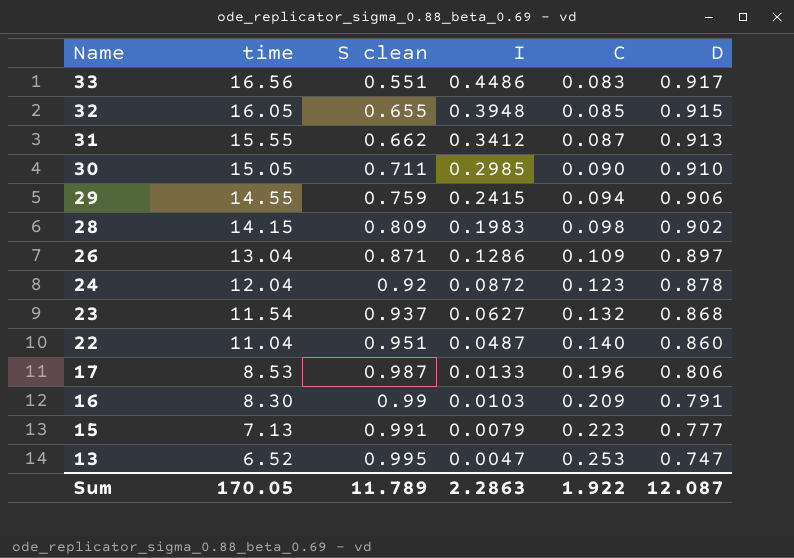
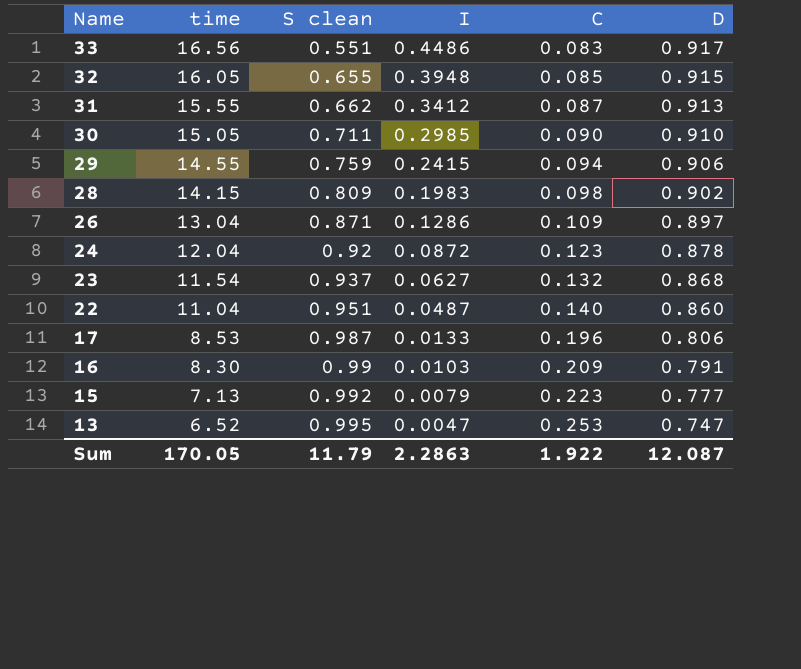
15 | S clean: 0.991 -> 0.992
Sum | S clean: 11.789 -> 11.79

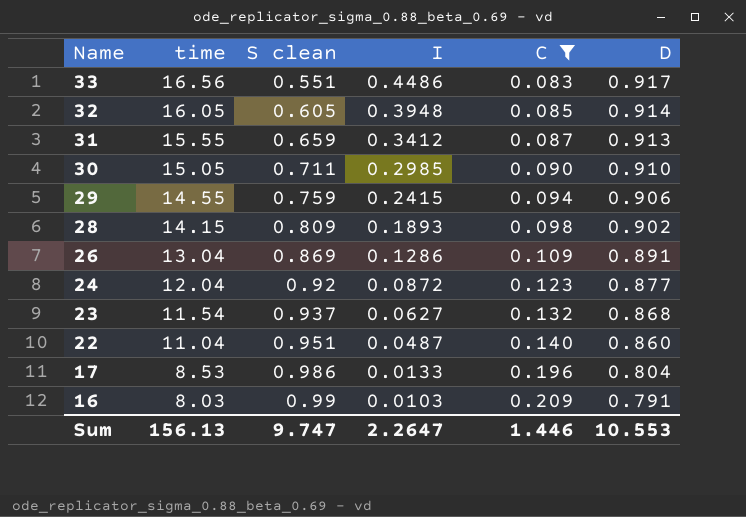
filter: none -> C <= 0.209
32 | S clean: 0.655 -> 0.605
32 | D: 0.915 -> 0.914
31 | S clean: 0.662 -> 0.659
28 | I: 0.1983 -> 0.1893
26 | S clean: 0.871 -> 0.869
26 | D: 0.897 -> 0.891
24 | D: 0.878 -> 0.877
17 | S clean: 0.987 -> 0.986
17 | D: 0.806 -> 0.804
16 | time: 8.30 -> 8.03
Sum | time: 170.05 -> 156.13
Sum | S clean: 11.79 -> 9.747
Sum | I: 2.2863 -> 2.2647
Sum | C: 1.922 -> 1.446
Sum | D: 12.087 -> 10.553

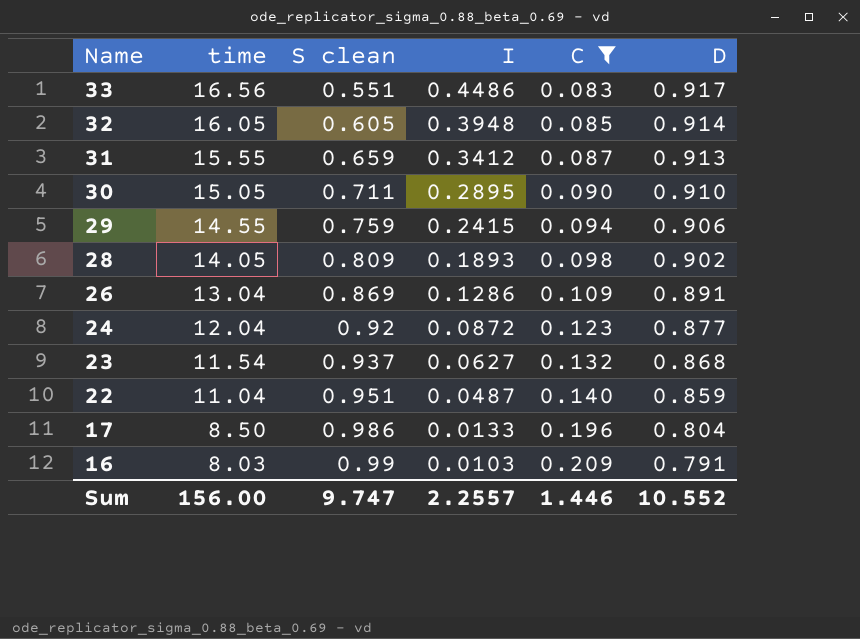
30 | I: 0.2985 -> 0.2895
28 | time: 14.15 -> 14.05
22 | D: 0.860 -> 0.859
17 | time: 8.53 -> 8.50
Sum | time: 156.13 -> 156.00
Sum | I: 2.2647 -> 2.2557
Sum | D: 10.553 -> 10.552

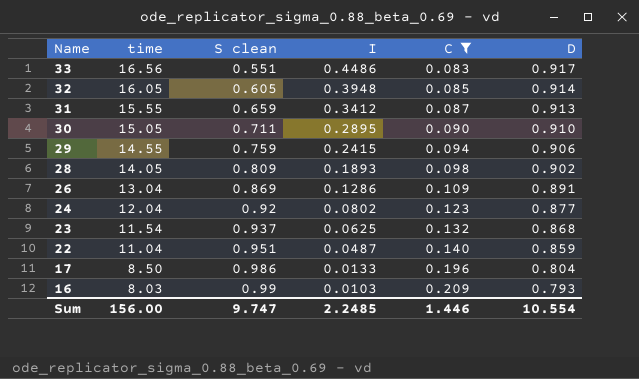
24 | I: 0.0872 -> 0.0802
23 | I: 0.0627 -> 0.0625
16 | D: 0.791 -> 0.793
Sum | I: 2.2557 -> 2.2485
Sum | D: 10.552 -> 10.554

